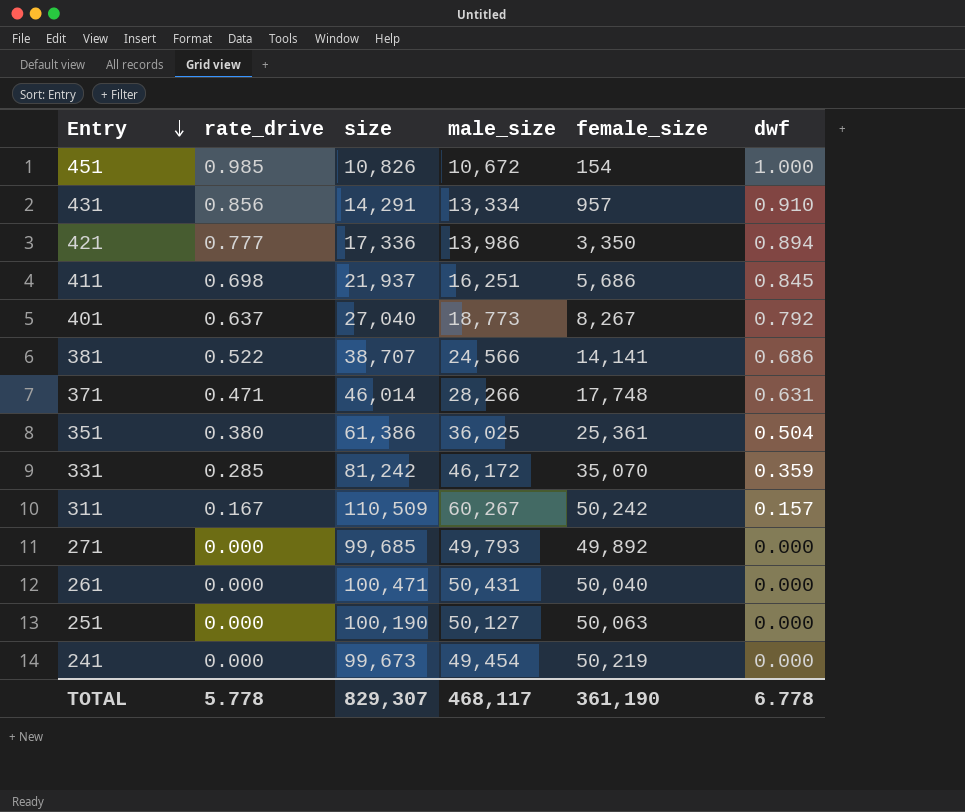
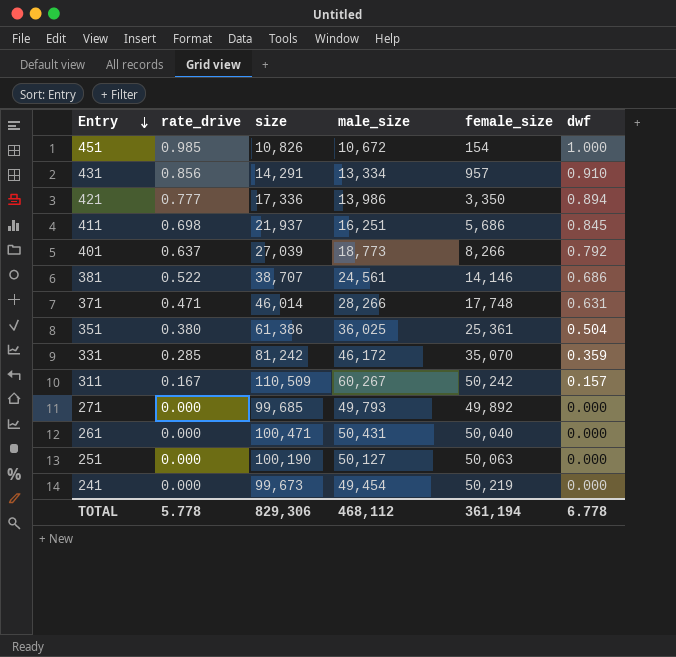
401 | size: 27,040 -> 27,039
401 | female_size: 8,267 -> 8,266
381 | male_size: 24,566 -> 24,561
381 | female_size: 14,141 -> 14,146
TOTAL | size: 829,307 -> 829,306
TOTAL | male_size: 468,117 -> 468,112
TOTAL | female_size: 361,190 -> 361,194

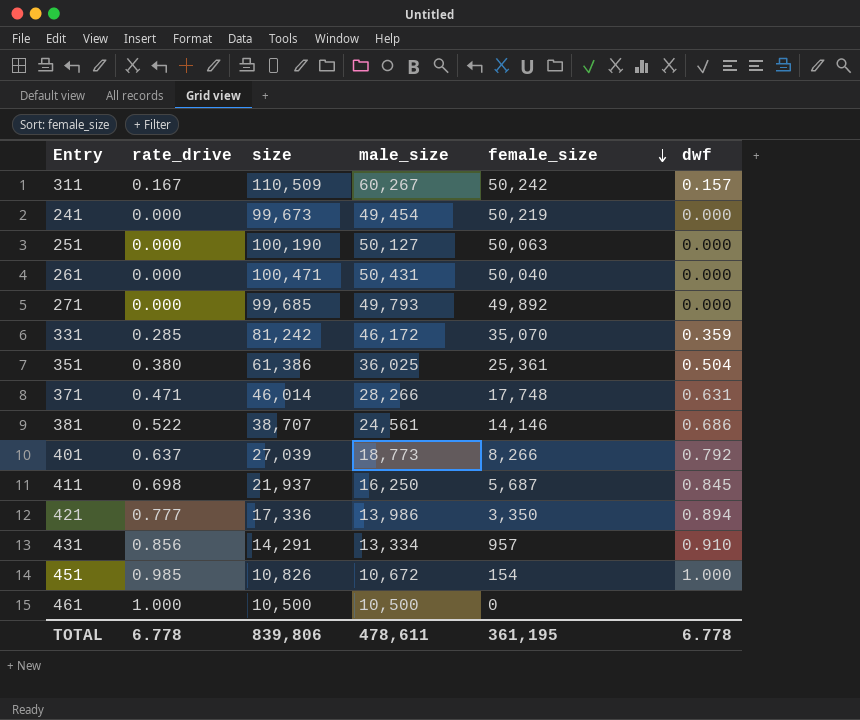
row order: Entry descending -> female_size descending
411 | male_size: 16,251 -> 16,250
411 | female_size: 5,686 -> 5,687
row 461: none -> 1.000 | 10,500 | 10,500 | 0 | none
TOTAL | rate_drive: 5.778 -> 6.778
TOTAL | size: 829,306 -> 839,806
TOTAL | male_size: 468,112 -> 478,611
TOTAL | female_size: 361,194 -> 361,195

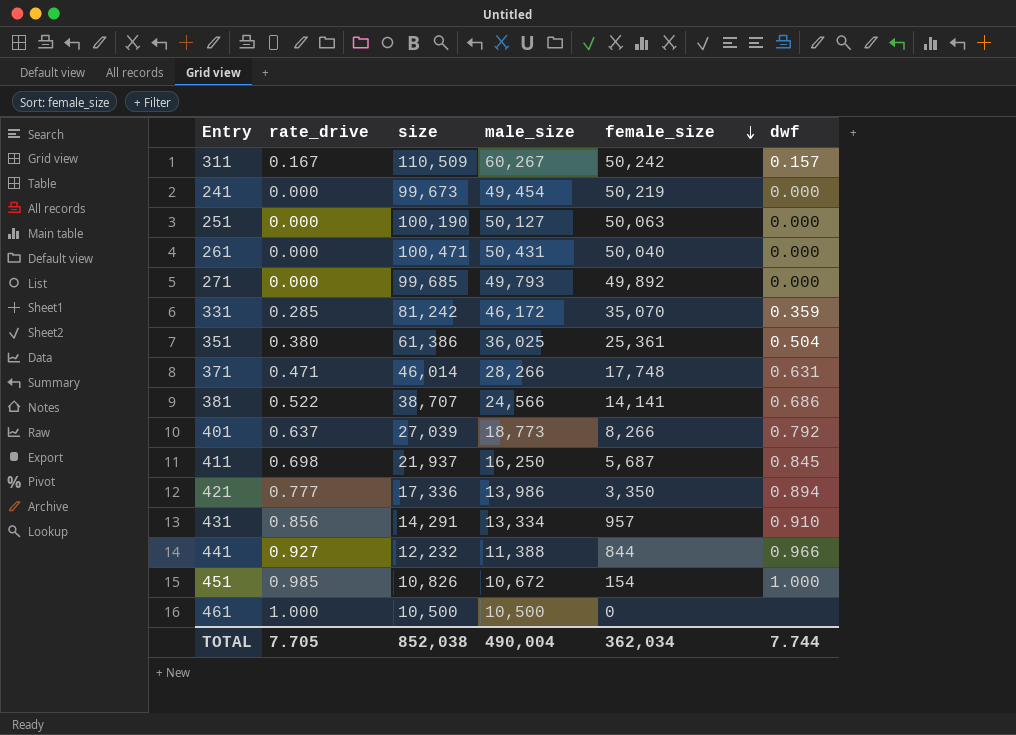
381 | male_size: 24,561 -> 24,566
381 | female_size: 14,146 -> 14,141
row 441: none -> 0.927 | 12,232 | 11,388 | 844 | 0.966
TOTAL | rate_drive: 6.778 -> 7.705
TOTAL | size: 839,806 -> 852,038
TOTAL | male_size: 478,611 -> 490,004
TOTAL | female_size: 361,195 -> 362,034
TOTAL | dwf: 6.778 -> 7.744

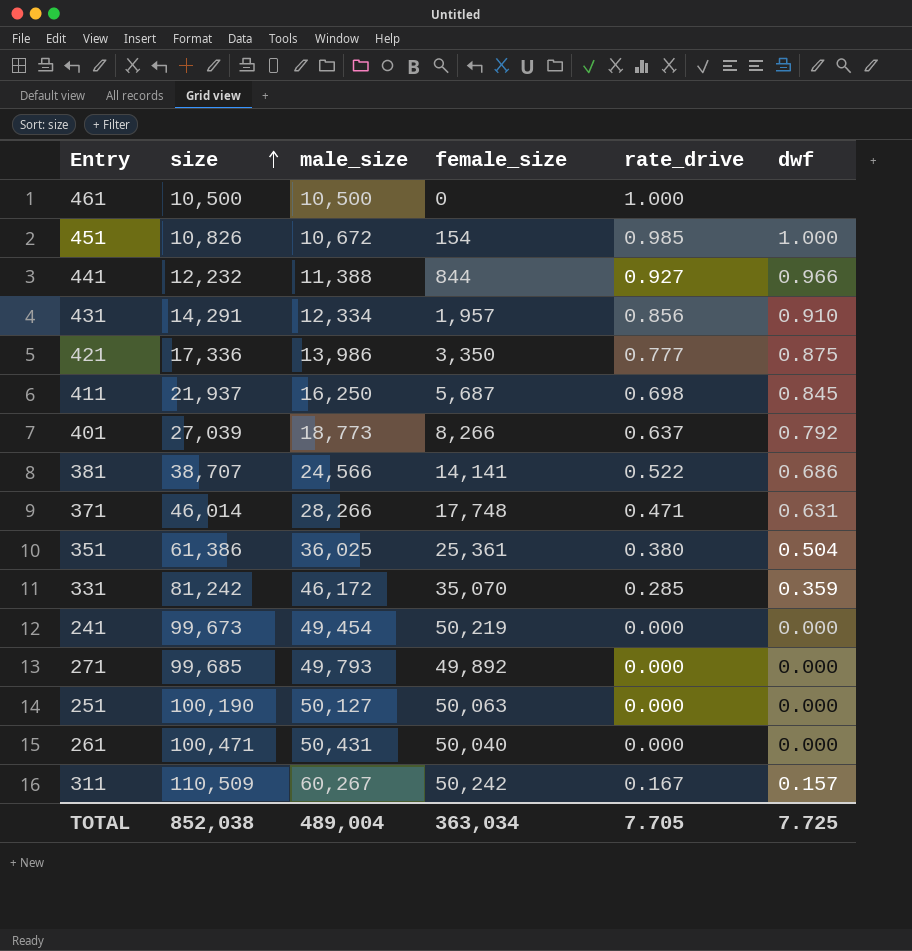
row order: female_size descending -> size ascending
column rate_drive | position: 2 -> 5
431 | male_size: 13,334 -> 12,334
431 | female_size: 957 -> 1,957
421 | dwf: 0.894 -> 0.875
TOTAL | male_size: 490,004 -> 489,004
TOTAL | female_size: 362,034 -> 363,034
TOTAL | dwf: 7.744 -> 7.725

